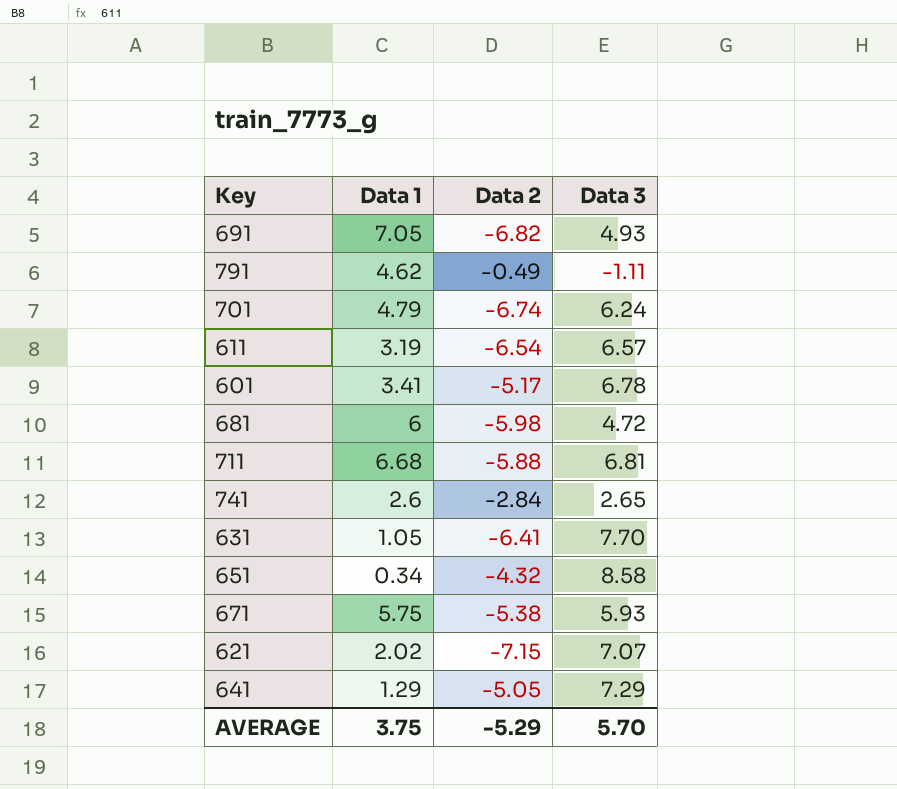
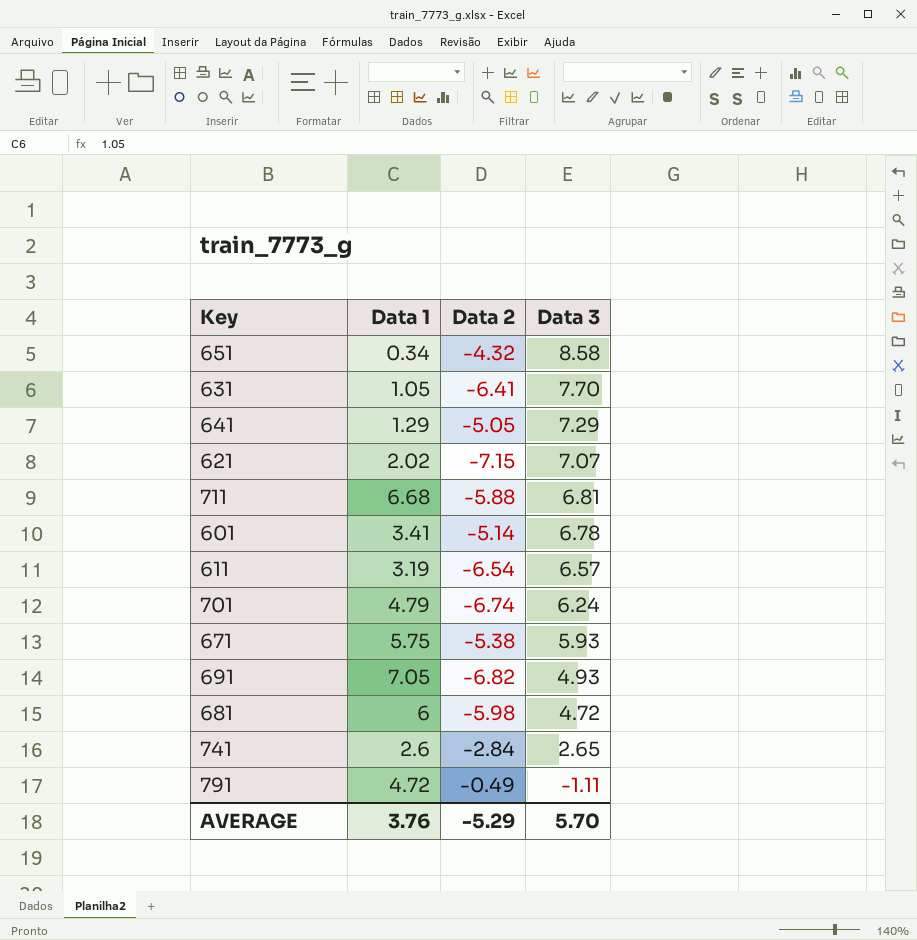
row order: none -> Data 3 descending
601 | Data 2: -5.17 -> -5.14
791 | Data 1: 4.62 -> 4.72
AVERAGE | Data 1: 3.75 -> 3.76

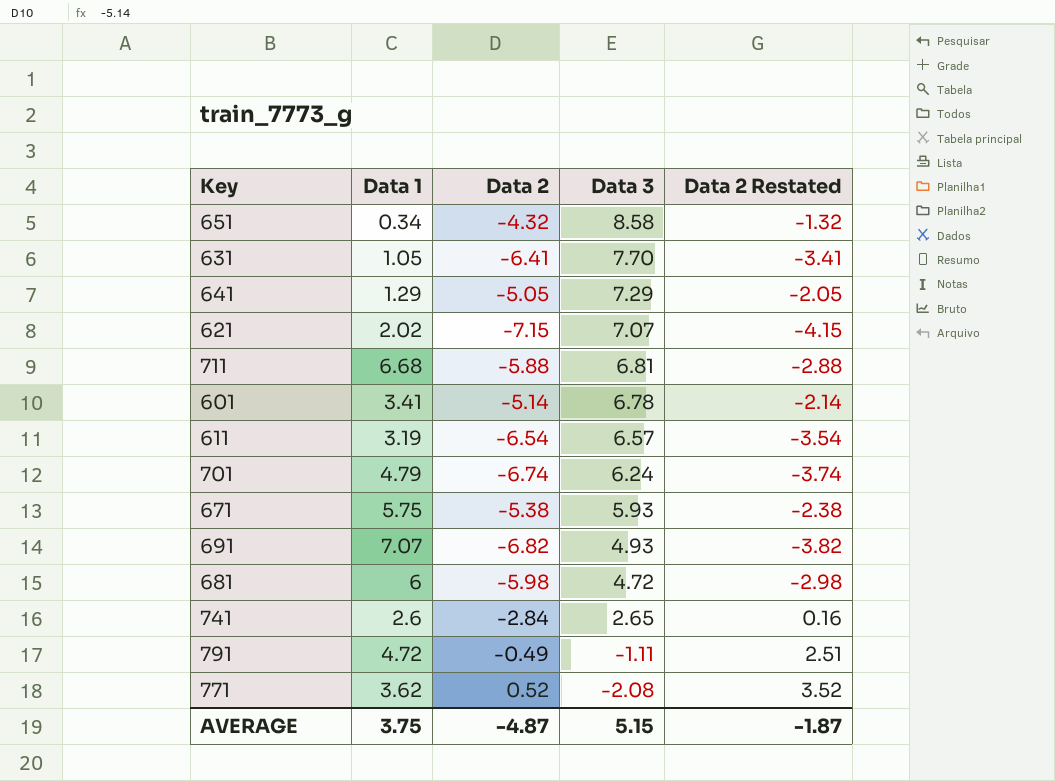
column Data 2 Restated | formula: none -> [Data 2] + 3
691 | Data 1: 7.05 -> 7.07
row 771: none -> 3.62 | 0.52 | -2.08 | 3.52
AVERAGE | Data 1: 3.76 -> 3.75
AVERAGE | Data 2: -5.29 -> -4.87
AVERAGE | Data 3: 5.70 -> 5.15

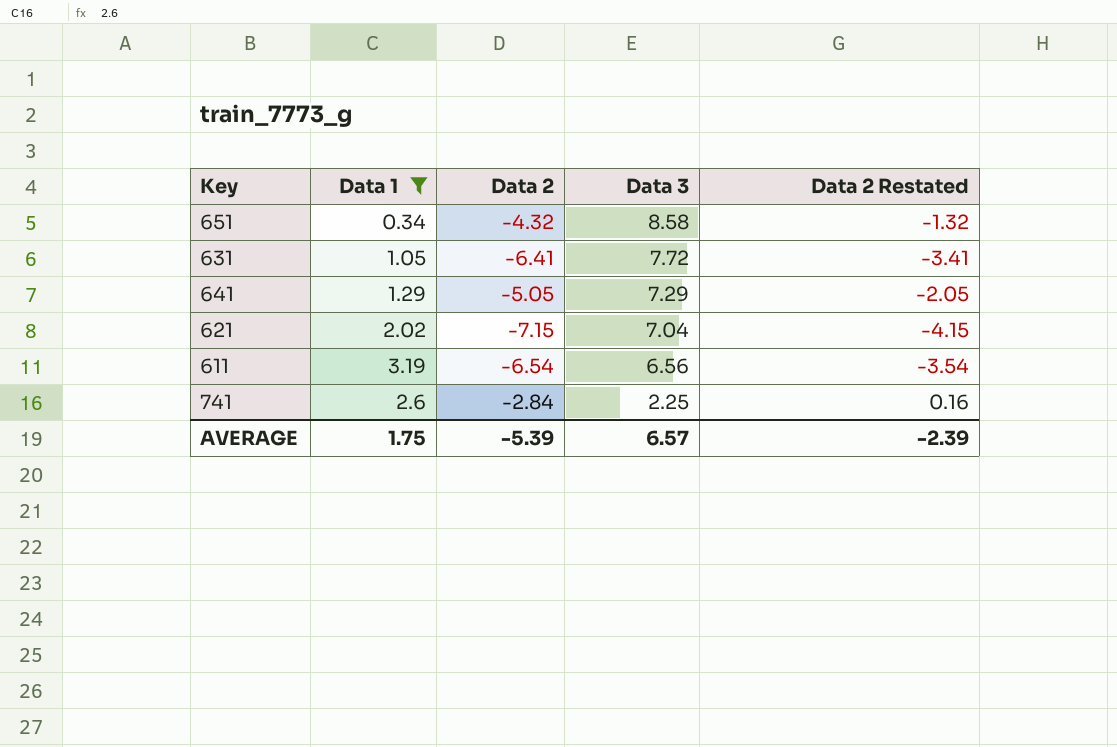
filter: none -> Data 1 <= 3.19
631 | Data 3: 7.70 -> 7.72
621 | Data 3: 7.07 -> 7.04
611 | Data 3: 6.57 -> 6.56
741 | Data 3: 2.65 -> 2.25
AVERAGE | Data 1: 3.75 -> 1.75
AVERAGE | Data 2: -4.87 -> -5.39
AVERAGE | Data 3: 5.15 -> 6.57
AVERAGE | Data 2 Restated: -1.87 -> -2.39

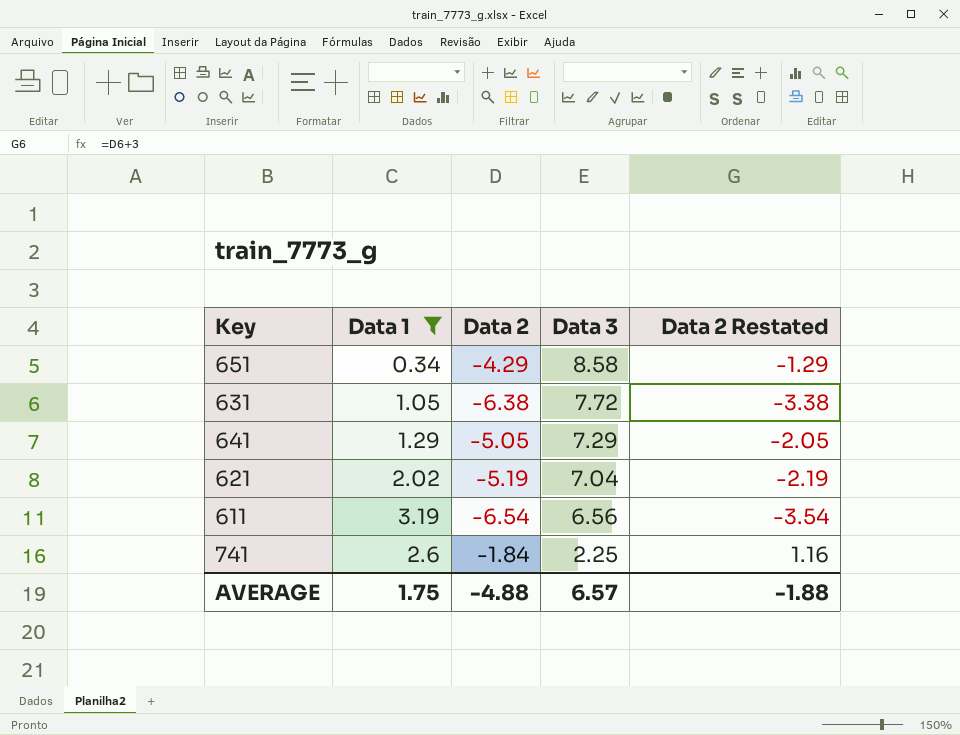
651 | Data 2: -4.32 -> -4.29
651 | Data 2 Restated: -1.32 -> -1.29
631 | Data 2: -6.41 -> -6.38
631 | Data 2 Restated: -3.41 -> -3.38
621 | Data 2: -7.15 -> -5.19
621 | Data 2 Restated: -4.15 -> -2.19
741 | Data 2: -2.84 -> -1.84
741 | Data 2 Restated: 0.16 -> 1.16
AVERAGE | Data 2: -5.39 -> -4.88
AVERAGE | Data 2 Restated: -2.39 -> -1.88

